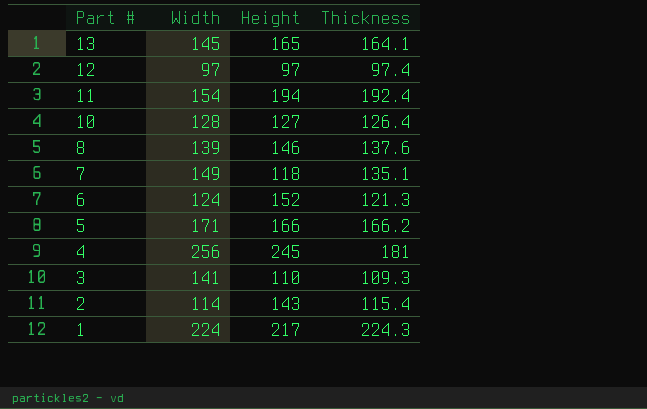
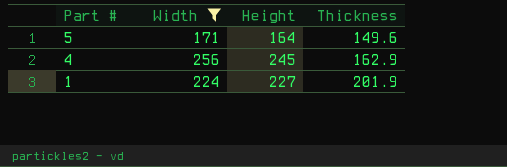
filter: none -> Width >= 171
5 | Height: 166 -> 164
5 | Thickness: 166.2 -> 149.6
4 | Thickness: 181 -> 162.9
1 | Height: 217 -> 227
1 | Thickness: 224.3 -> 201.9

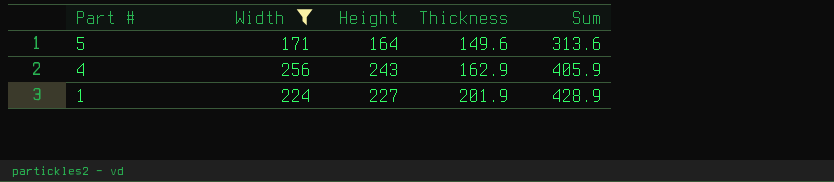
column Sum | formula: none -> [Height] + [Thickness]
4 | Height: 245 -> 243

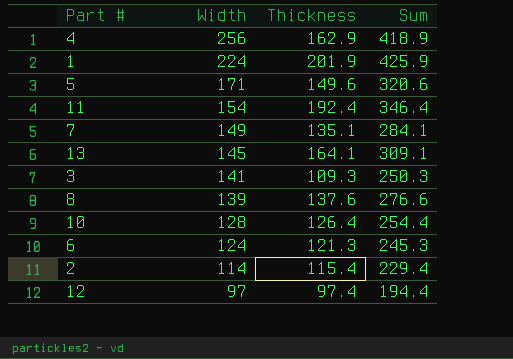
filter: Width >= 171 -> none
row order: Part # descending -> Width descending
column Height | position: 3 -> none
column Sum | formula: [Height] + [Thickness] -> [Width] + [Thickness]

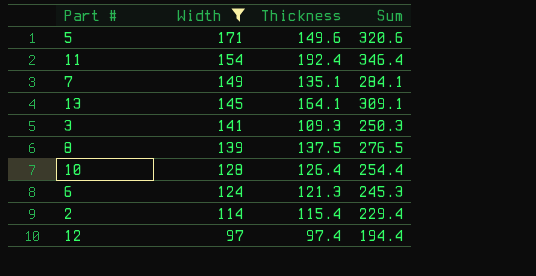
filter: none -> Width <= 171
8 | Thickness: 137.6 -> 137.5
8 | Sum: 276.6 -> 276.5

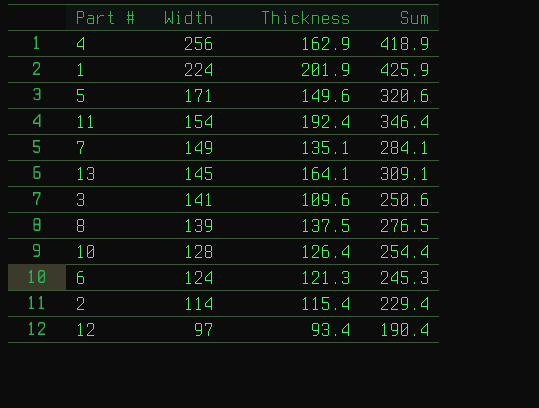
filter: Width <= 171 -> none
3 | Thickness: 109.3 -> 109.6
3 | Sum: 250.3 -> 250.6
12 | Thickness: 97.4 -> 93.4
12 | Sum: 194.4 -> 190.4

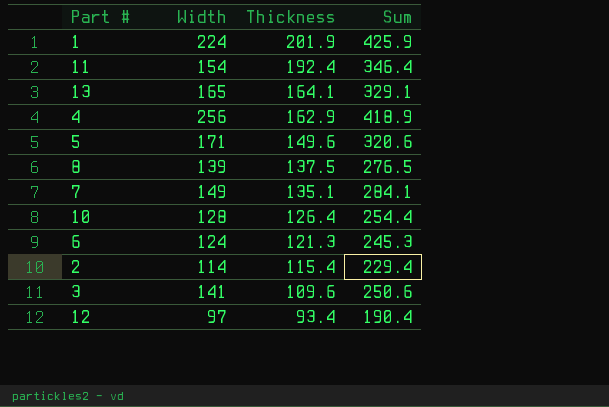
row order: Width descending -> Thickness descending
13 | Width: 145 -> 165
13 | Sum: 309.1 -> 329.1

